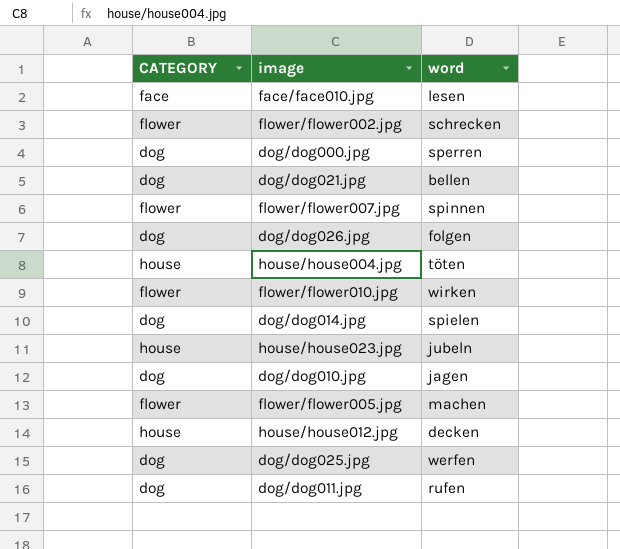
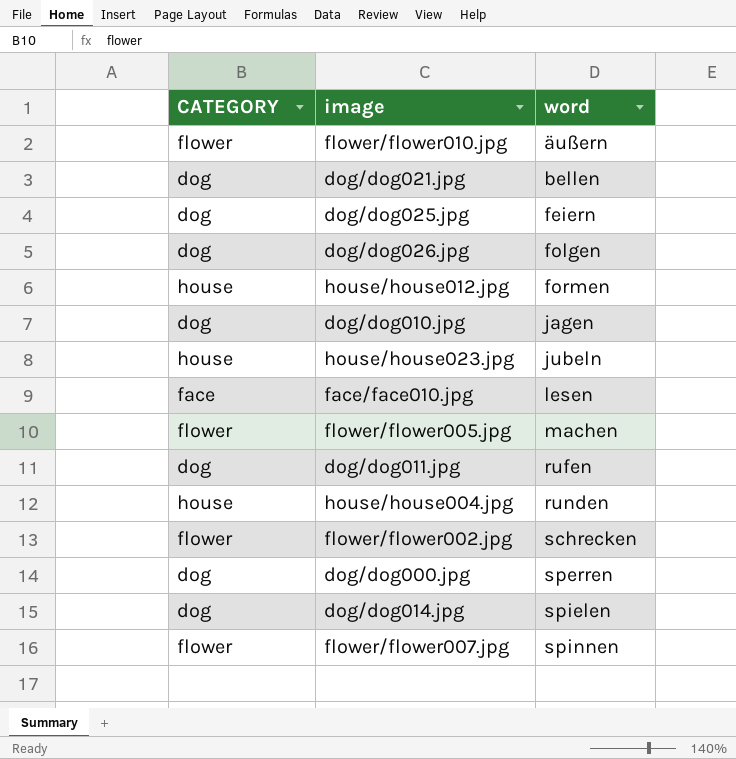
row order: none -> word ascending
flower/flower010.jpg | word: wirken -> äußern
dog/dog025.jpg | word: werfen -> feiern
house/house012.jpg | word: decken -> formen
house/house004.jpg | word: töten -> runden

